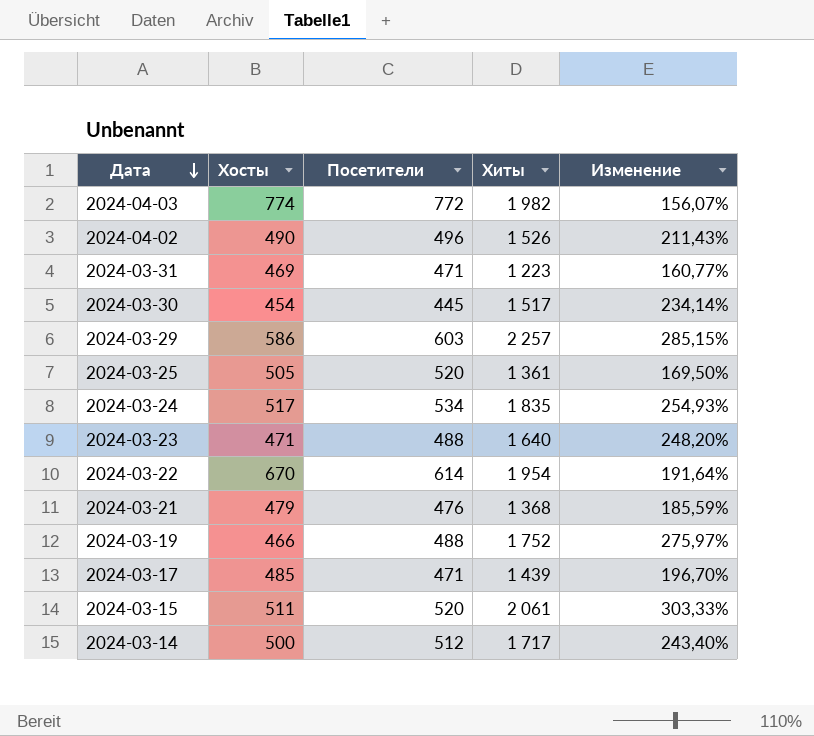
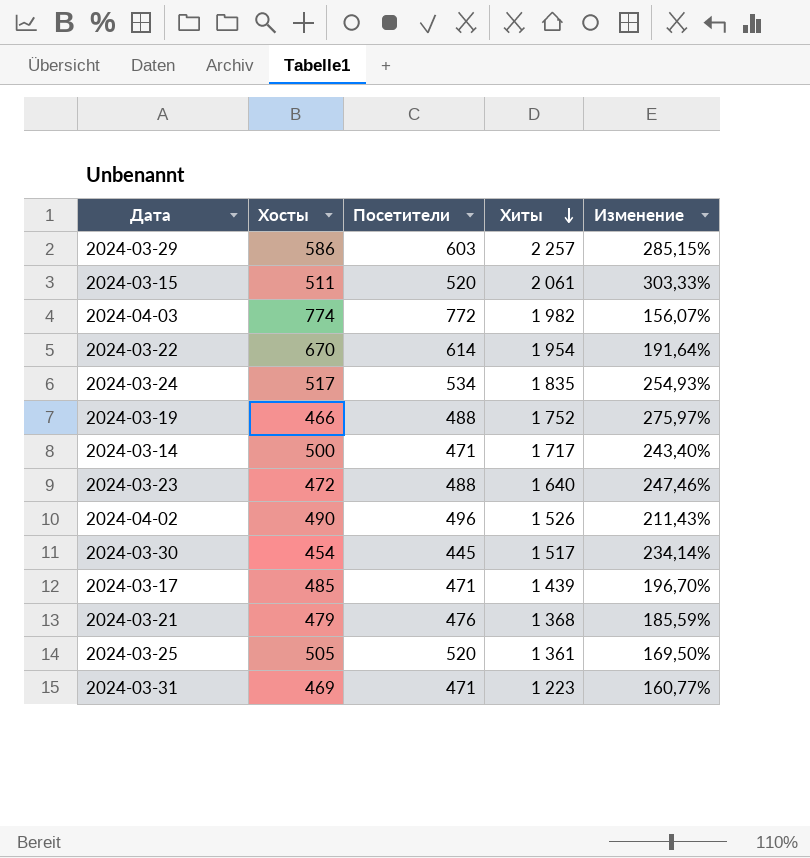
row order: Дата descending -> Хиты descending
2024-03-14 | Посетители: 512 -> 471
2024-03-23 | Хосты: 471 -> 472
2024-03-23 | Изменение: 248,20% -> 247,46%

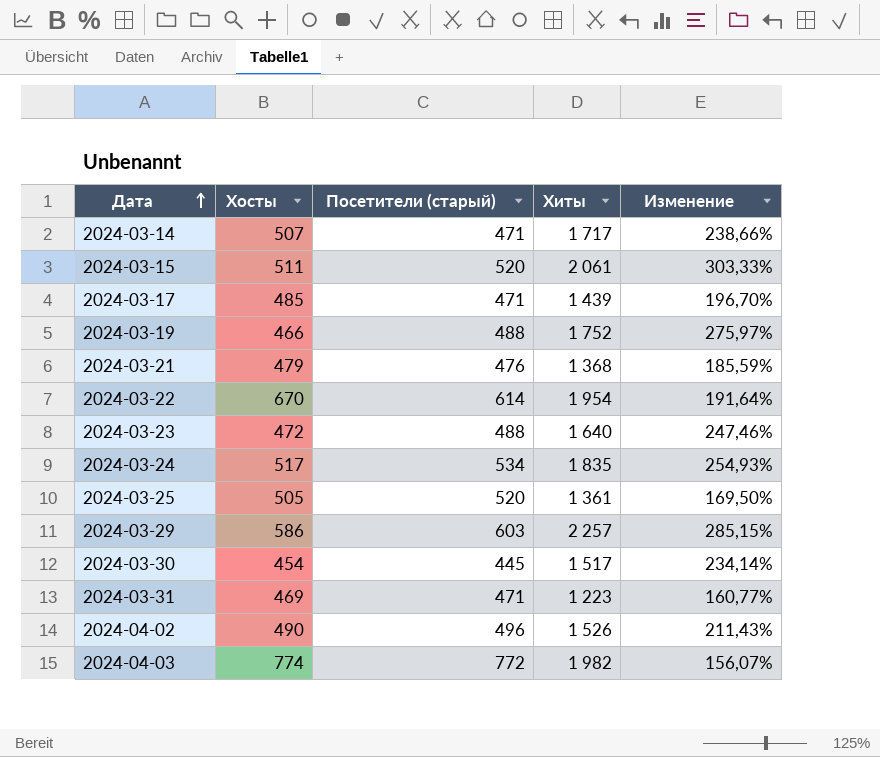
row order: Хиты descending -> Дата ascending
column name: Посетители -> Посетители (старый)
2024-03-14 | Хосты: 500 -> 507
2024-03-14 | Изменение: 243,40% -> 238,66%

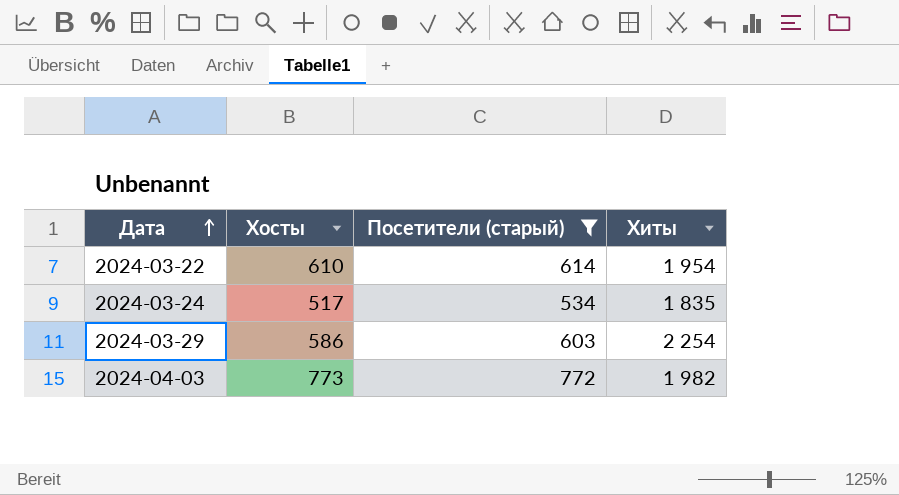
filter: none -> Посетители (старый) >= 534
column Изменение | formula: ([Хиты] - [Хосты]) / [Хосты] -> none
2024-03-22 | Хосты: 670 -> 610
2024-03-29 | Хиты: 2 257 -> 2 254
2024-04-03 | Хосты: 774 -> 773

